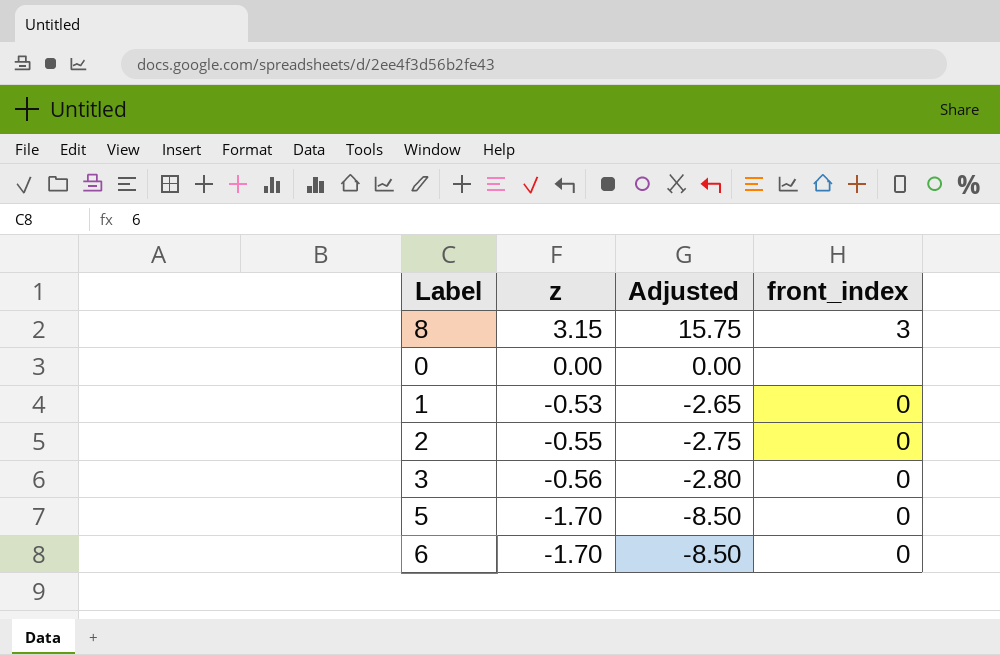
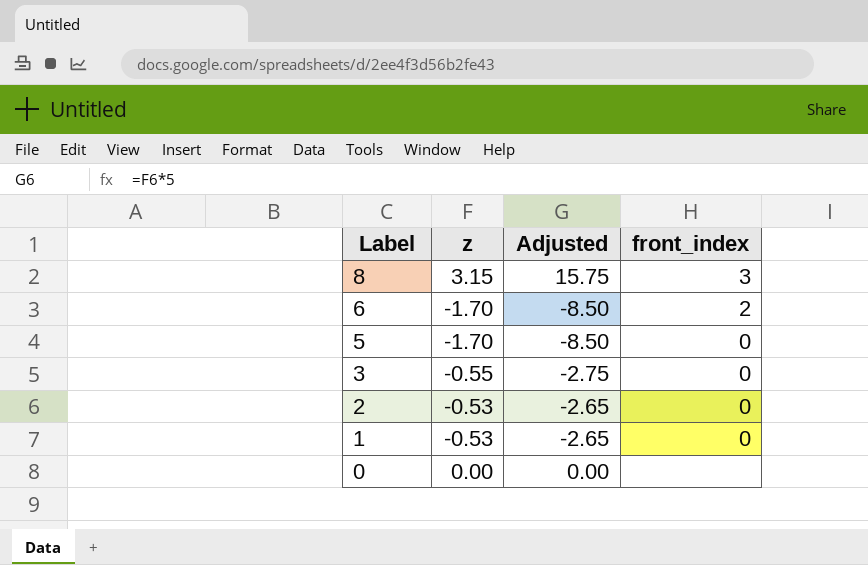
row order: z descending -> Label descending
6 | front_index: 0 -> 2
3 | z: -0.56 -> -0.55
3 | Adjusted: -2.80 -> -2.75
2 | z: -0.55 -> -0.53
2 | Adjusted: -2.75 -> -2.65

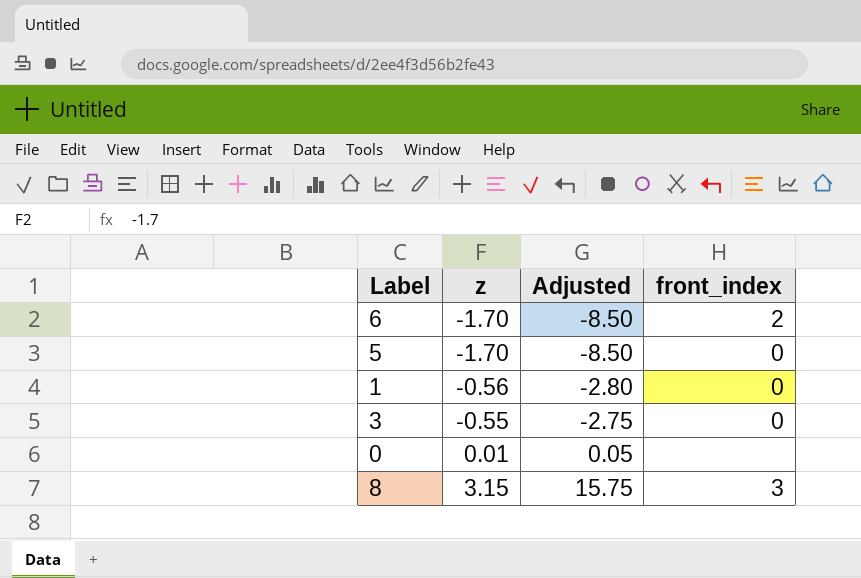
row order: Label descending -> z ascending
row 2: -0.53 | -2.65 | 0 -> none
1 | z: -0.53 -> -0.56
1 | Adjusted: -2.65 -> -2.80
0 | z: 0.00 -> 0.01
0 | Adjusted: 0.00 -> 0.05

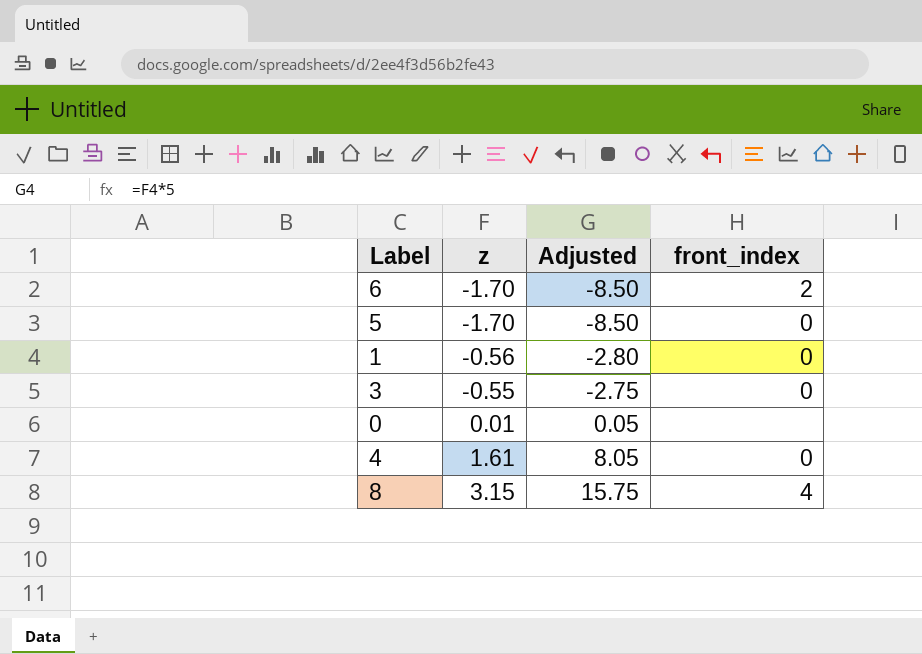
row 4: none -> 1.61 | 8.05 | 0
8 | front_index: 3 -> 4

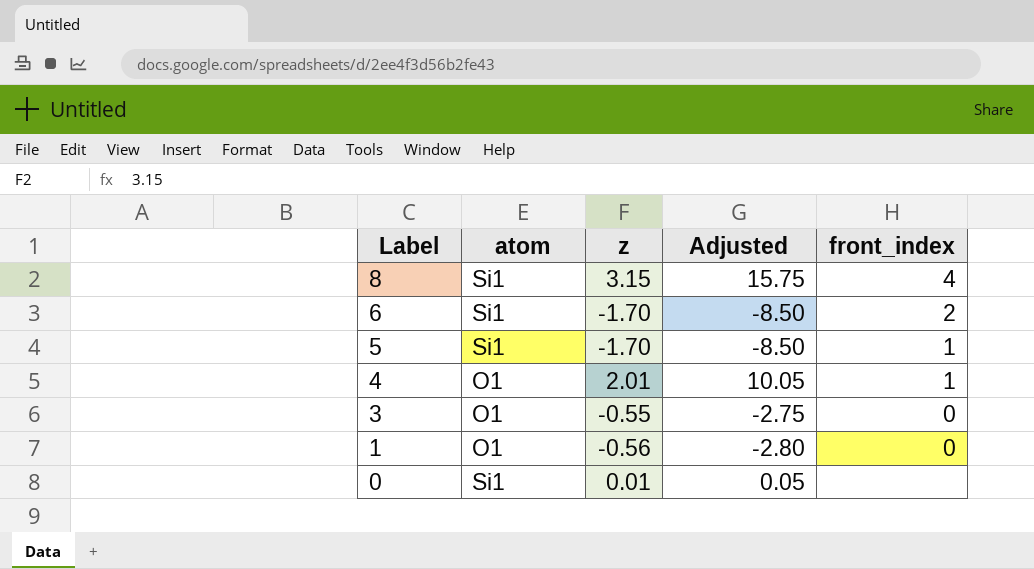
row order: z ascending -> Label descending
column atom | position: none -> 2
5 | front_index: 0 -> 1
4 | z: 1.61 -> 2.01
4 | Adjusted: 8.05 -> 10.05
4 | front_index: 0 -> 1

